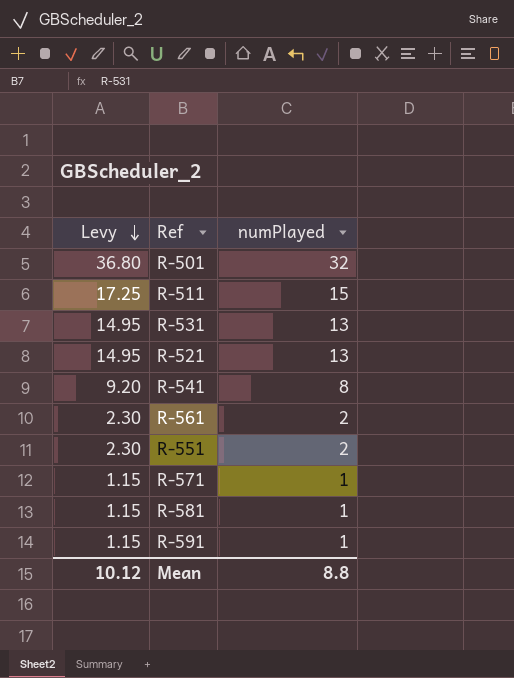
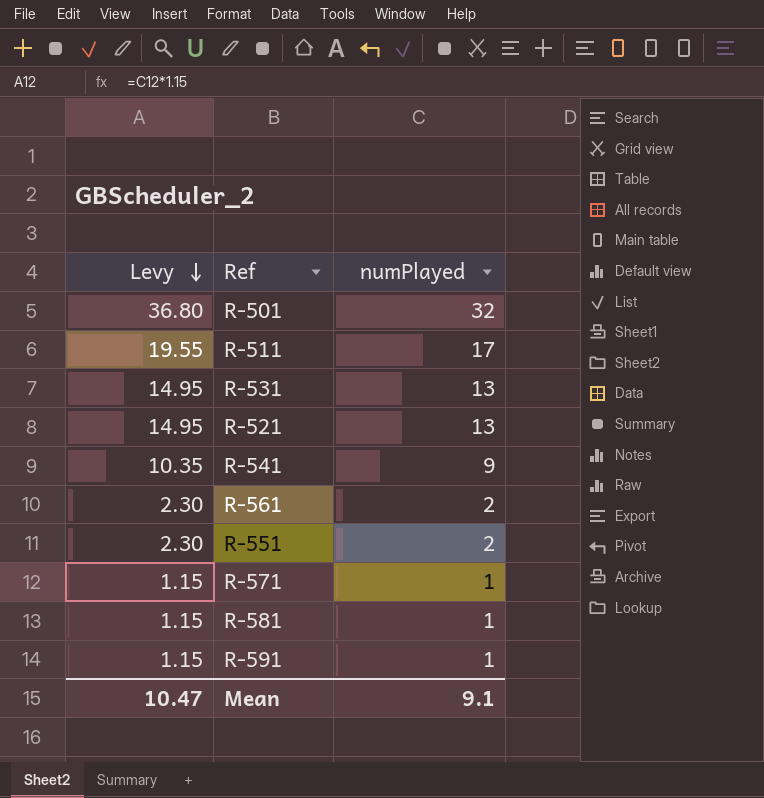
R-511 | Levy: 17.25 -> 19.55
R-511 | numPlayed: 15 -> 17
R-541 | Levy: 9.20 -> 10.35
R-541 | numPlayed: 8 -> 9
Mean | Levy: 10.12 -> 10.47
Mean | numPlayed: 8.8 -> 9.1

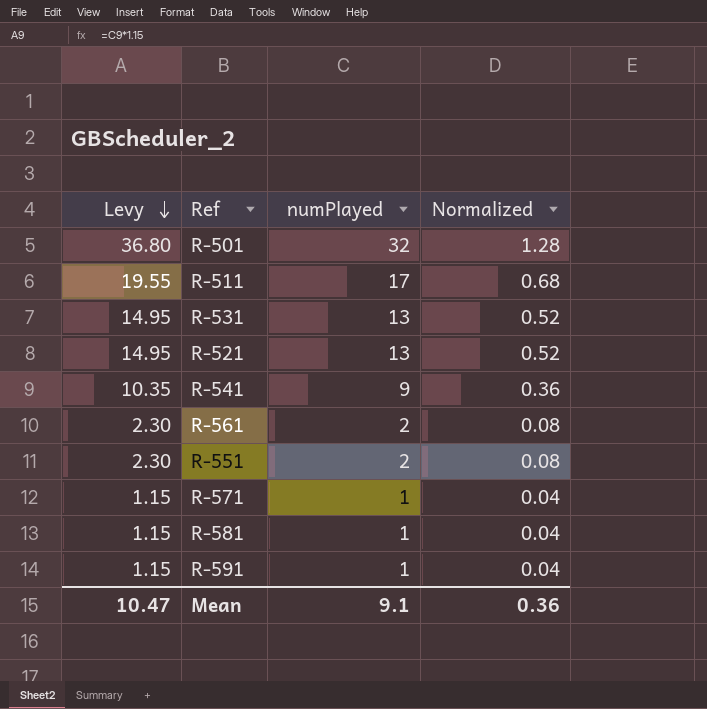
column Normalized | formula: none -> [numPlayed] * 0.04

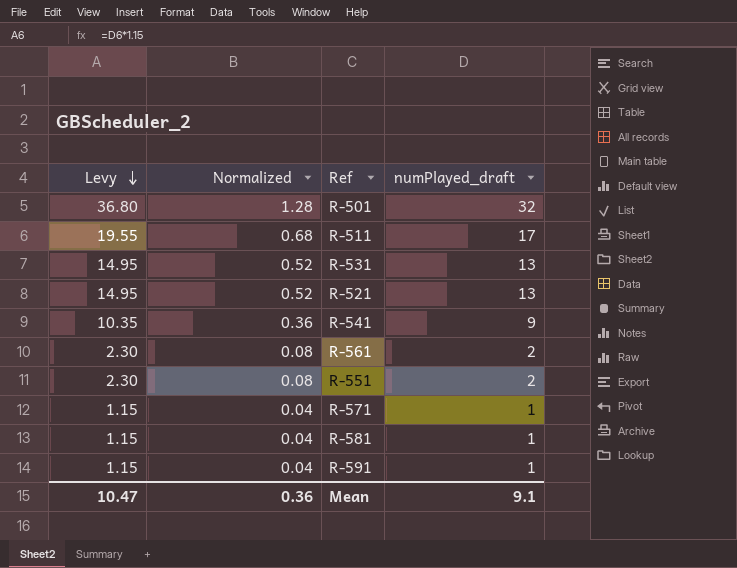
column Normalized | position: 4 -> 2
column name: numPlayed -> numPlayed_draft

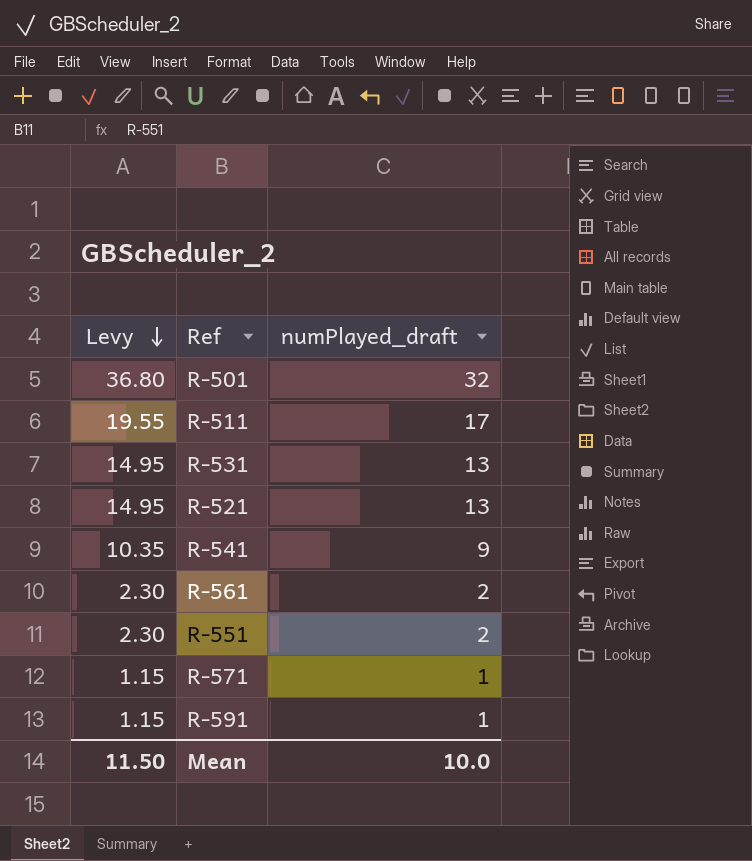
column Normalized | formula: [numPlayed_draft] * 0.04 -> none
row R-581: 1.15 | 0.04 | 1 -> none
Mean | Levy: 10.47 -> 11.50
Mean | numPlayed_draft: 9.1 -> 10.0

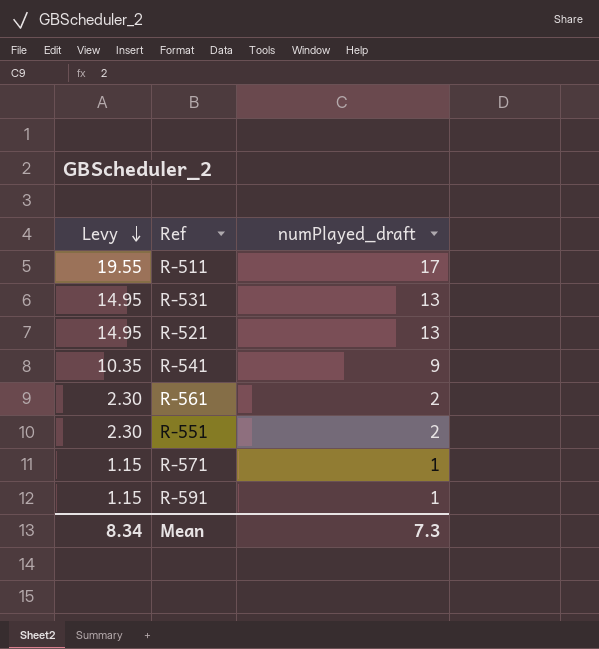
row R-501: 36.80 | 32 -> none
Mean | Levy: 11.50 -> 8.34
Mean | numPlayed_draft: 10.0 -> 7.3

